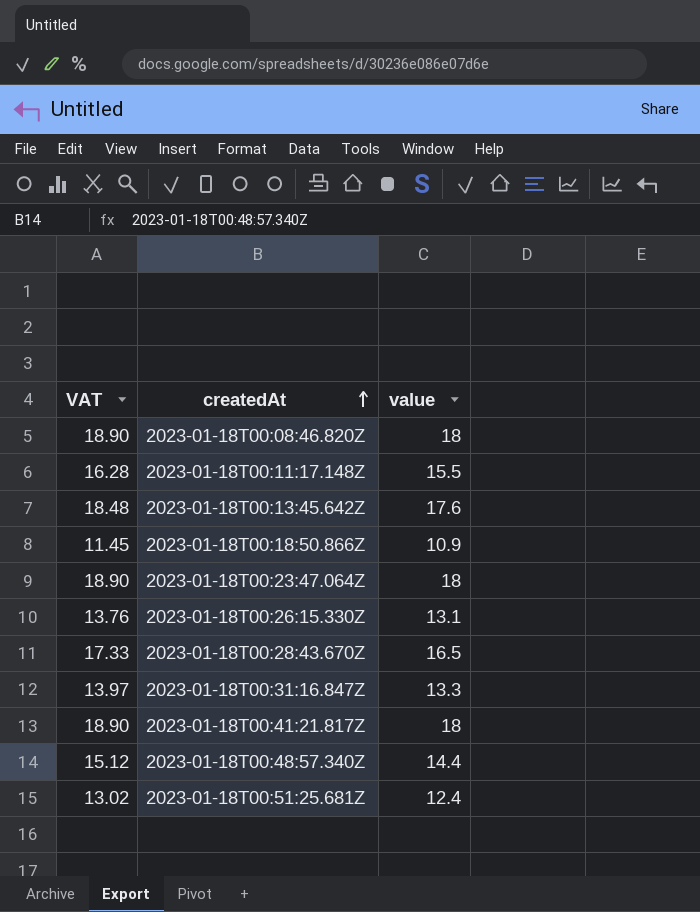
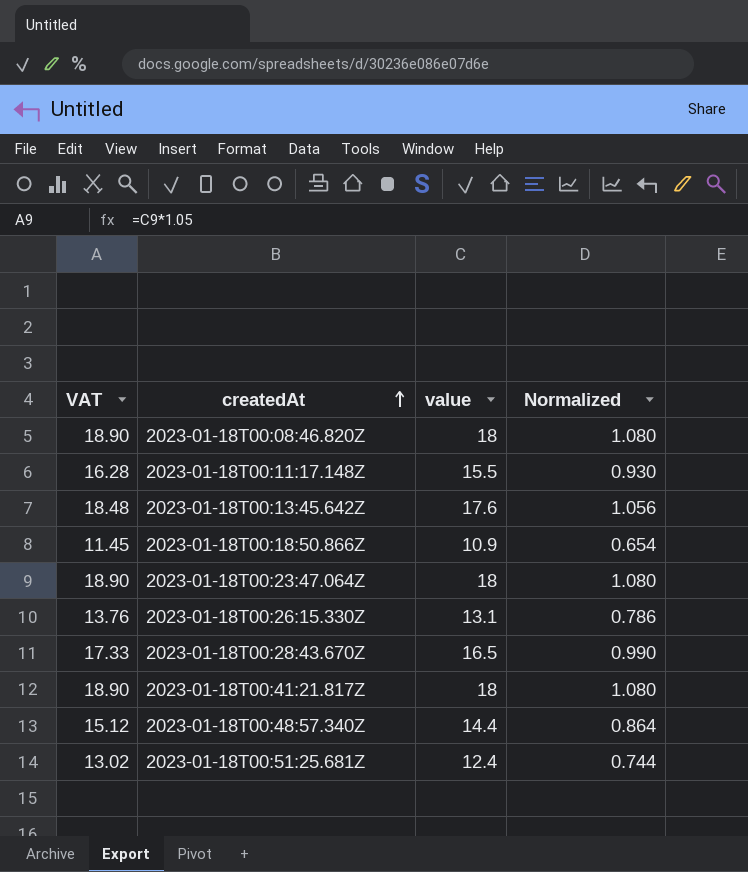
column Normalized | formula: none -> [value] * 0.06
row 2023-01-18T00:31:16.847Z: 13.97 | 13.3 -> none

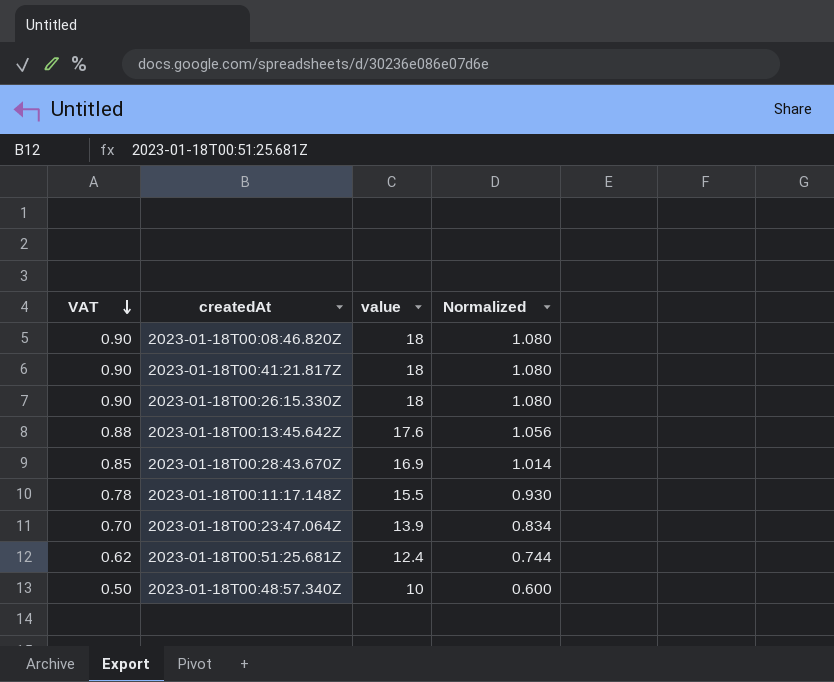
row order: createdAt ascending -> VAT descending
column VAT | formula: [value] * 1.05 -> [value] * 0.05
row 2023-01-18T00:18:50.866Z: 11.45 | 10.9 | 0.654 -> none
2023-01-18T00:26:15.330Z | value: 13.1 -> 18
2023-01-18T00:26:15.330Z | Normalized: 0.786 -> 1.080
2023-01-18T00:28:43.670Z | value: 16.5 -> 16.9
2023-01-18T00:28:43.670Z | Normalized: 0.990 -> 1.014
2023-01-18T00:23:47.064Z | value: 18 -> 13.9
2023-01-18T00:23:47.064Z | Normalized: 1.080 -> 0.834
2023-01-18T00:48:57.340Z | value: 14.4 -> 10
2023-01-18T00:48:57.340Z | Normalized: 0.864 -> 0.600

